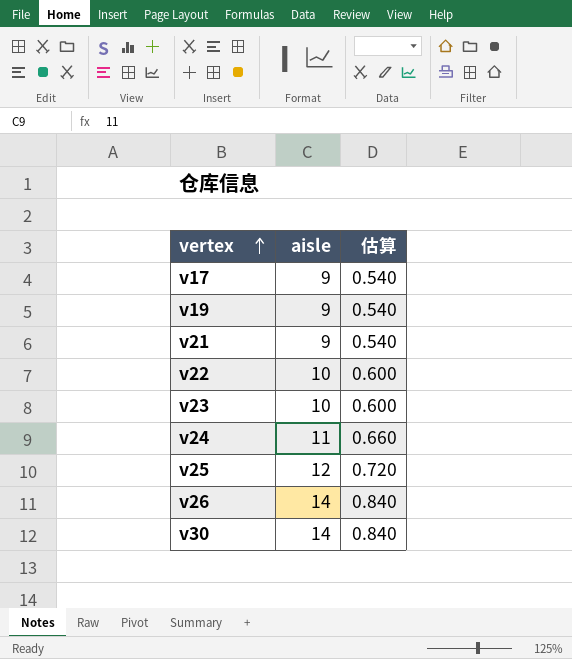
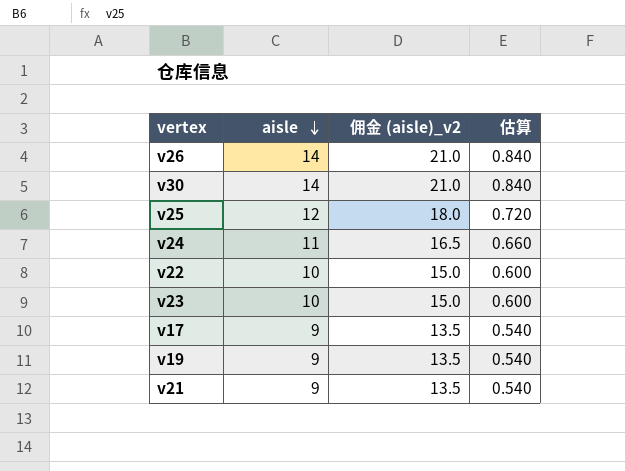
row order: vertex ascending -> aisle descending
column 佣金 (aisle)_v2 | formula: none -> [aisle] * 1.5

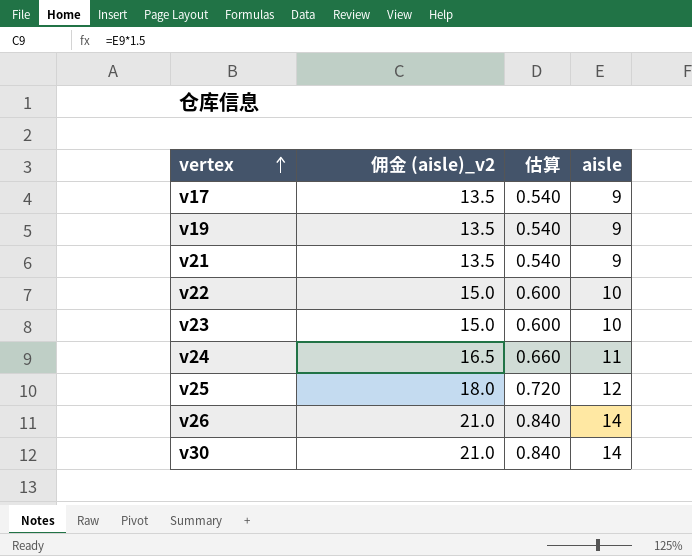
row order: aisle descending -> vertex ascending
column aisle | position: 2 -> 4

